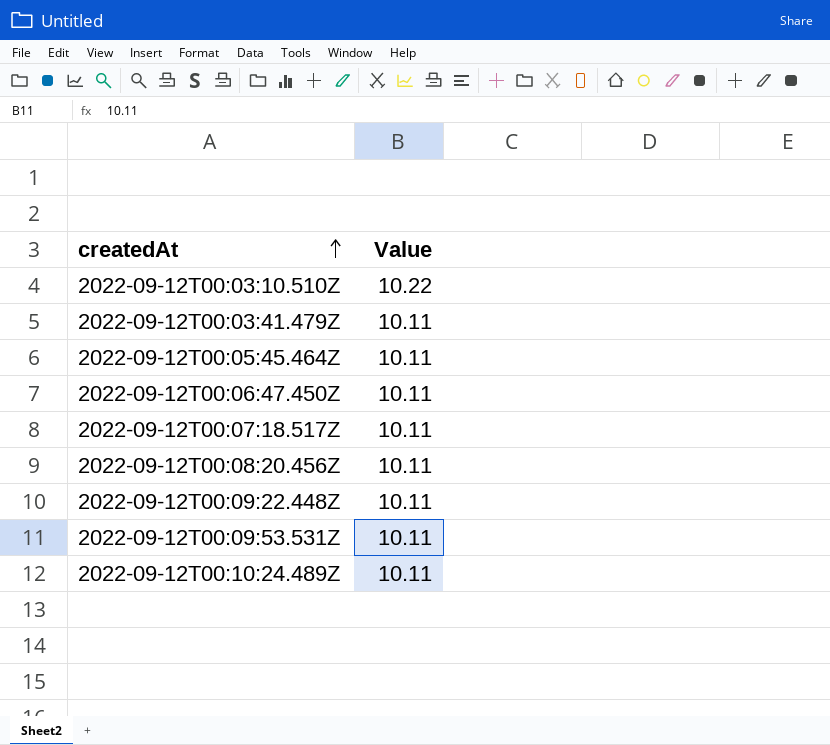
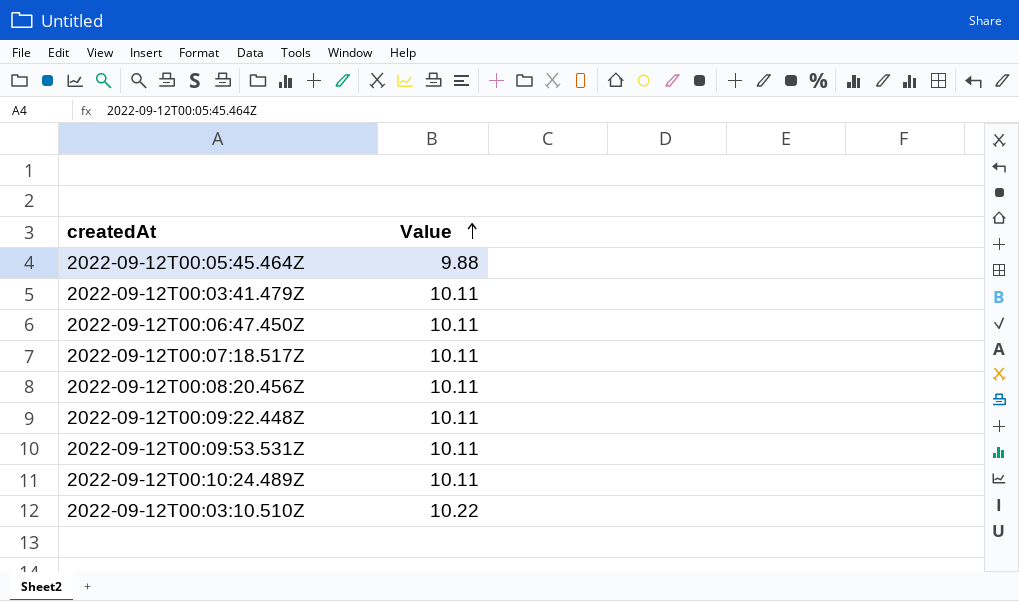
row order: createdAt ascending -> Value ascending
2022-09-12T00:05:45.464Z | Value: 10.11 -> 9.88

